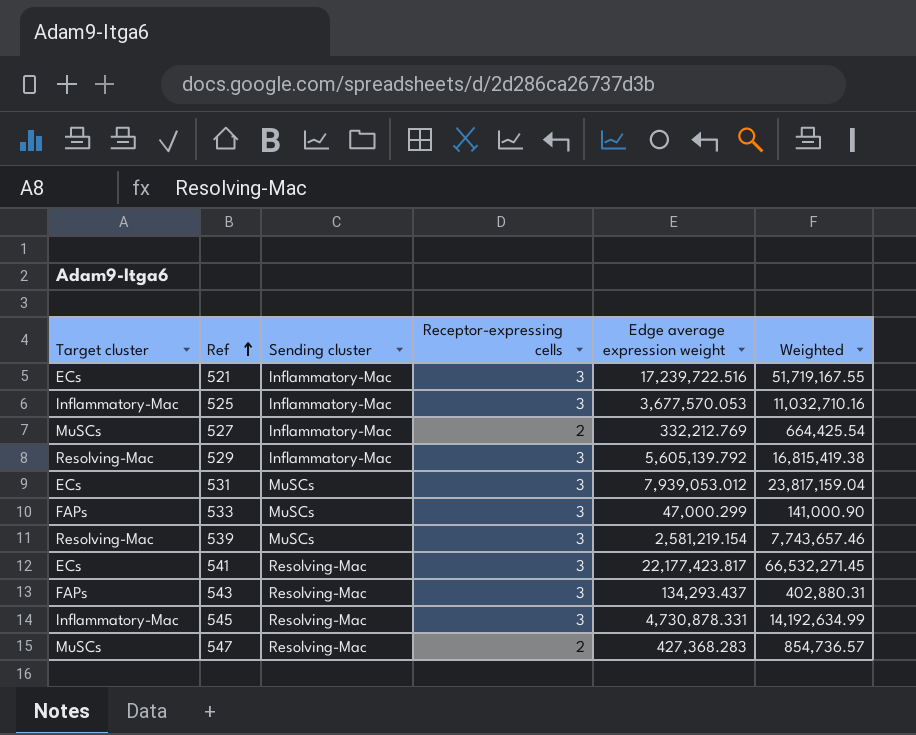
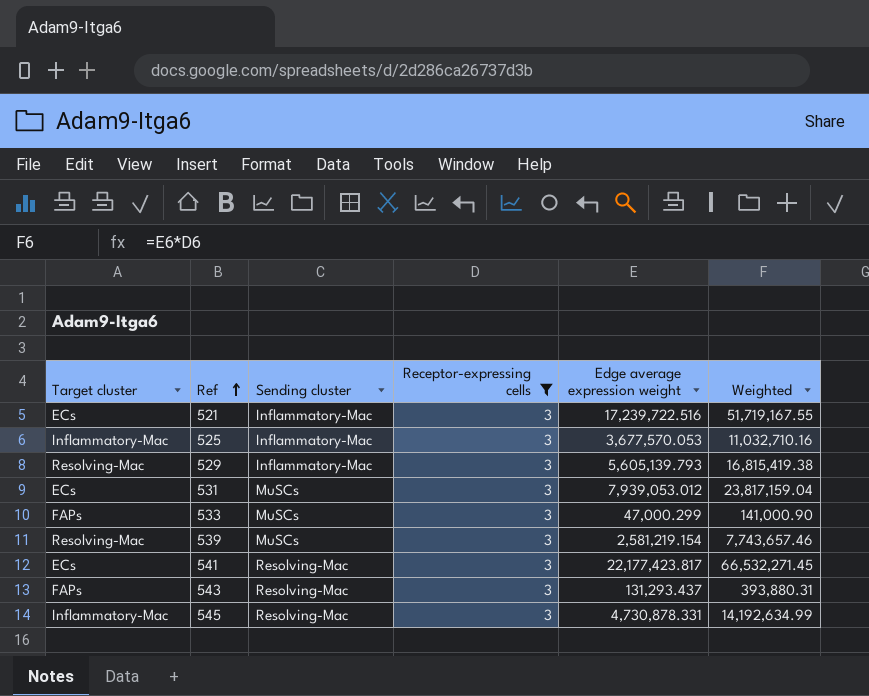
filter: none -> Receptor-expressing cells = 3
529 | Edge average expression weight: 5,605,139.792 -> 5,605,139.793
543 | Edge average expression weight: 134,293.437 -> 131,293.437
543 | Weighted: 402,880.31 -> 393,880.31

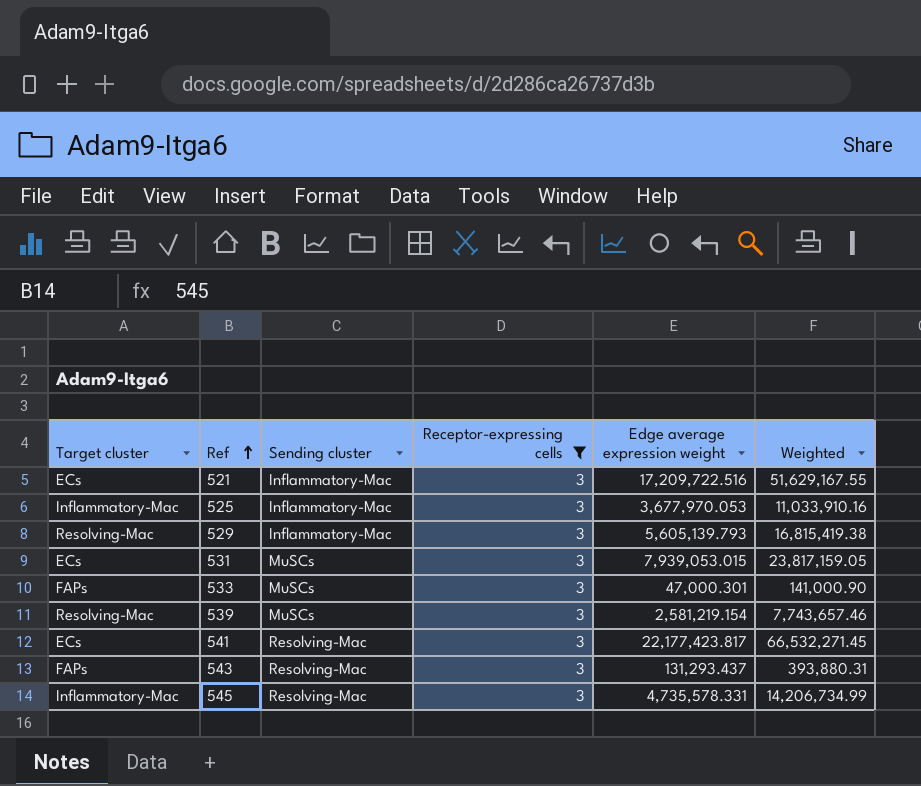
521 | Edge average expression weight: 17,239,722.516 -> 17,209,722.516
521 | Weighted: 51,719,167.55 -> 51,629,167.55
525 | Edge average expression weight: 3,677,570.053 -> 3,677,970.053
525 | Weighted: 11,032,710.16 -> 11,033,910.16
531 | Edge average expression weight: 7,939,053.012 -> 7,939,053.015
531 | Weighted: 23,817,159.04 -> 23,817,159.05
533 | Edge average expression weight: 47,000.299 -> 47,000.301
545 | Edge average expression weight: 4,730,878.331 -> 4,735,578.331
545 | Weighted: 14,192,634.99 -> 14,206,734.99

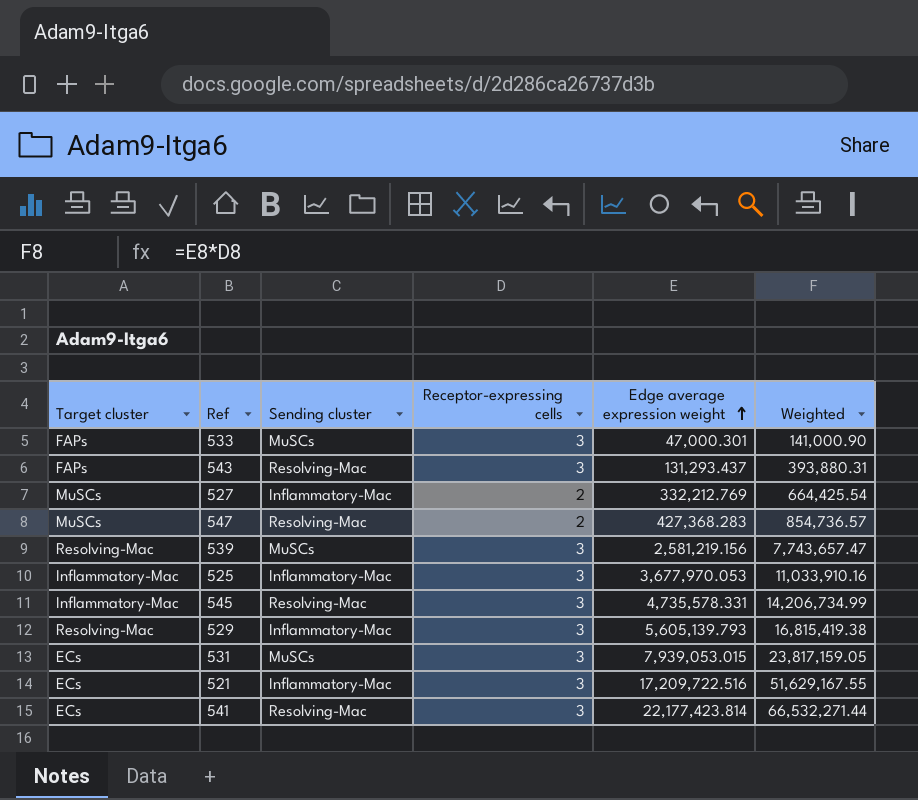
filter: Receptor-expressing cells = 3 -> none
row order: Ref ascending -> Edge average expression weight ascending
539 | Edge average expression weight: 2,581,219.154 -> 2,581,219.156
539 | Weighted: 7,743,657.46 -> 7,743,657.47
541 | Edge average expression weight: 22,177,423.817 -> 22,177,423.814
541 | Weighted: 66,532,271.45 -> 66,532,271.44

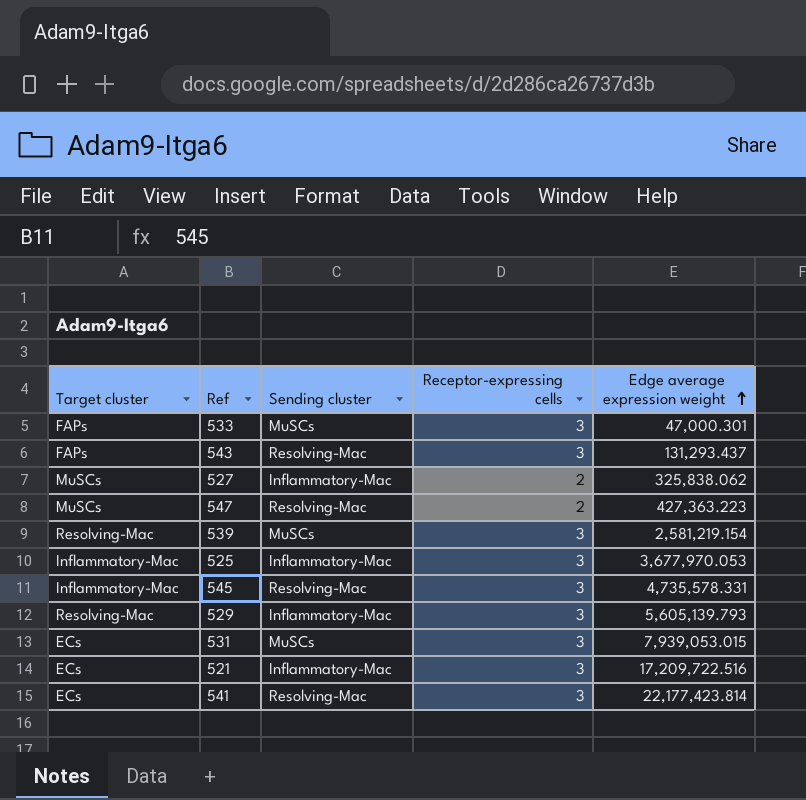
column Weighted | formula: [Receptor-expressing cells] * [Edge average expression weight] -> none
527 | Edge average expression weight: 332,212.769 -> 325,838.062
547 | Edge average expression weight: 427,368.283 -> 427,363.223
539 | Edge average expression weight: 2,581,219.156 -> 2,581,219.154

